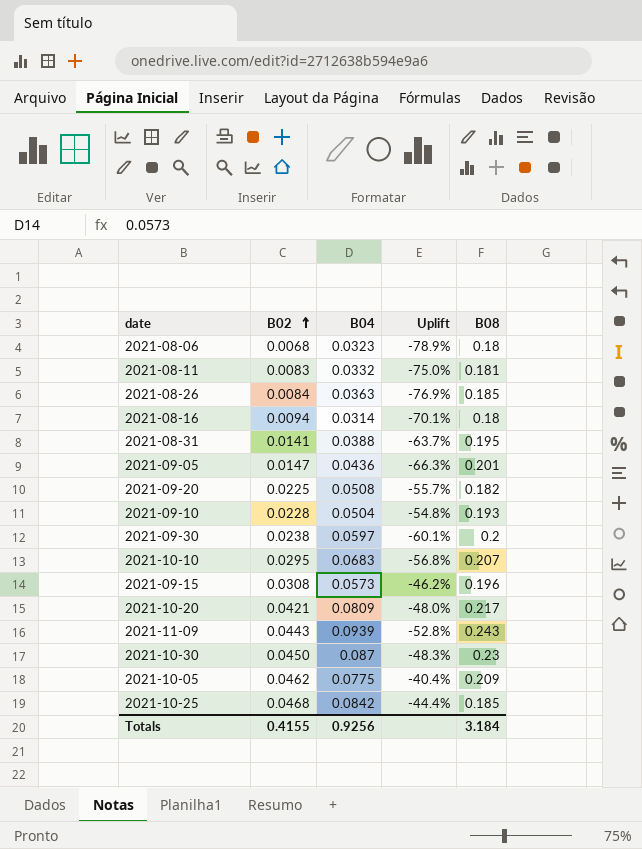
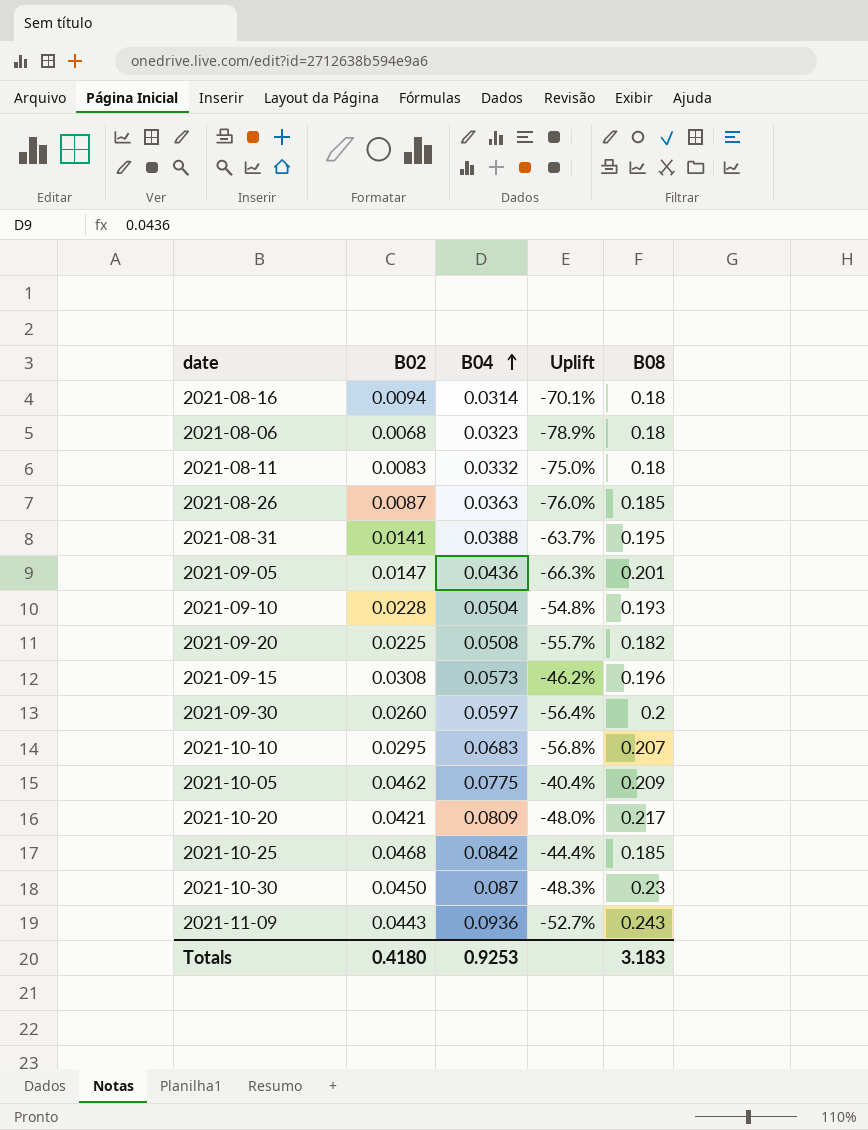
row order: B02 ascending -> B04 ascending
2021-08-11 | B08: 0.181 -> 0.18
2021-08-26 | B02: 0.0084 -> 0.0087
2021-08-26 | Uplift: -76.9% -> -76.0%
2021-09-30 | B02: 0.0238 -> 0.0260
2021-09-30 | Uplift: -60.1% -> -56.4%
2021-11-09 | B04: 0.0939 -> 0.0936
2021-11-09 | Uplift: -52.8% -> -52.7%
Totals | B02: 0.4155 -> 0.4180
Totals | B04: 0.9256 -> 0.9253
Totals | B08: 3.184 -> 3.183

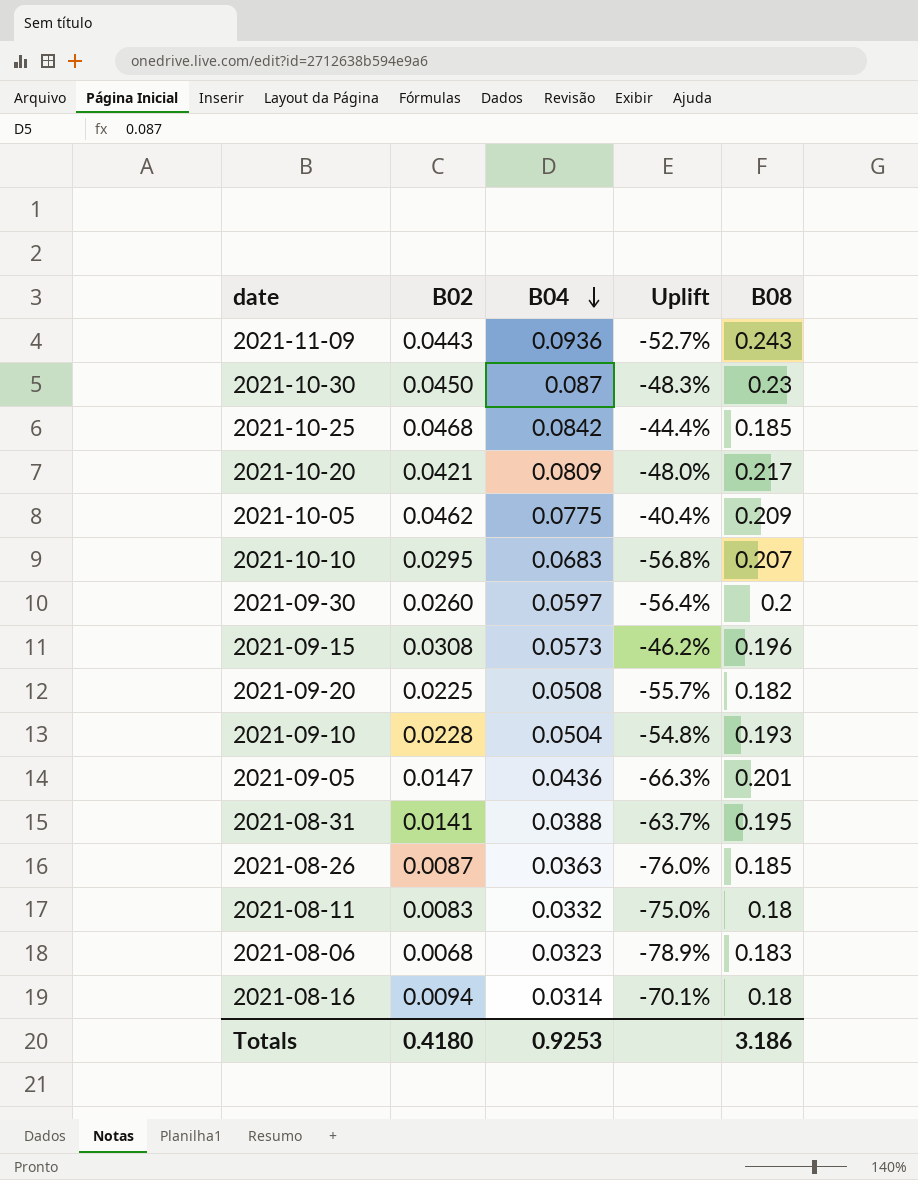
row order: B04 ascending -> B04 descending
2021-08-06 | B08: 0.18 -> 0.183
Totals | B08: 3.183 -> 3.186

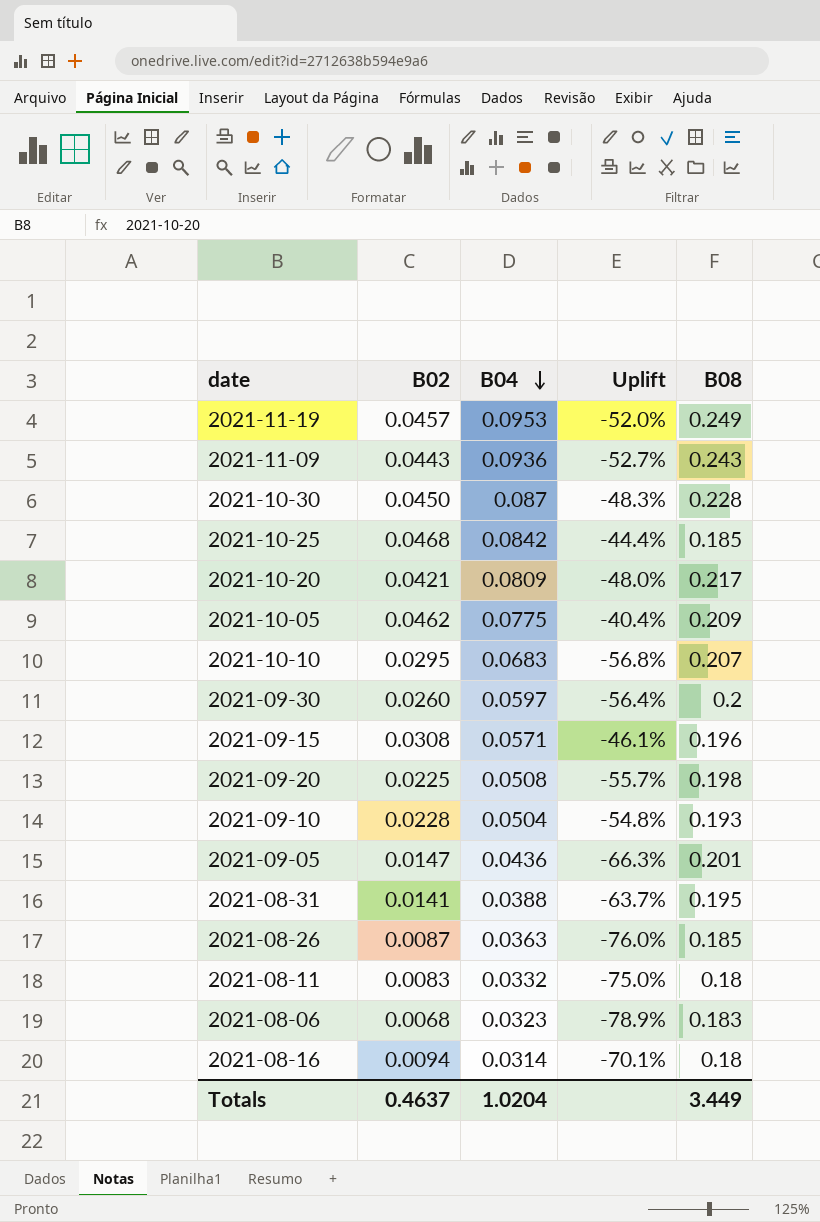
row 2021-11-19: none -> 0.0457 | 0.0953 | -52.0% | 0.249
2021-10-30 | B08: 0.23 -> 0.228
2021-09-15 | B04: 0.0573 -> 0.0571
2021-09-15 | Uplift: -46.2% -> -46.1%
2021-09-20 | B08: 0.182 -> 0.198
Totals | B02: 0.4180 -> 0.4637
Totals | B04: 0.9253 -> 1.0204
Totals | B08: 3.186 -> 3.449

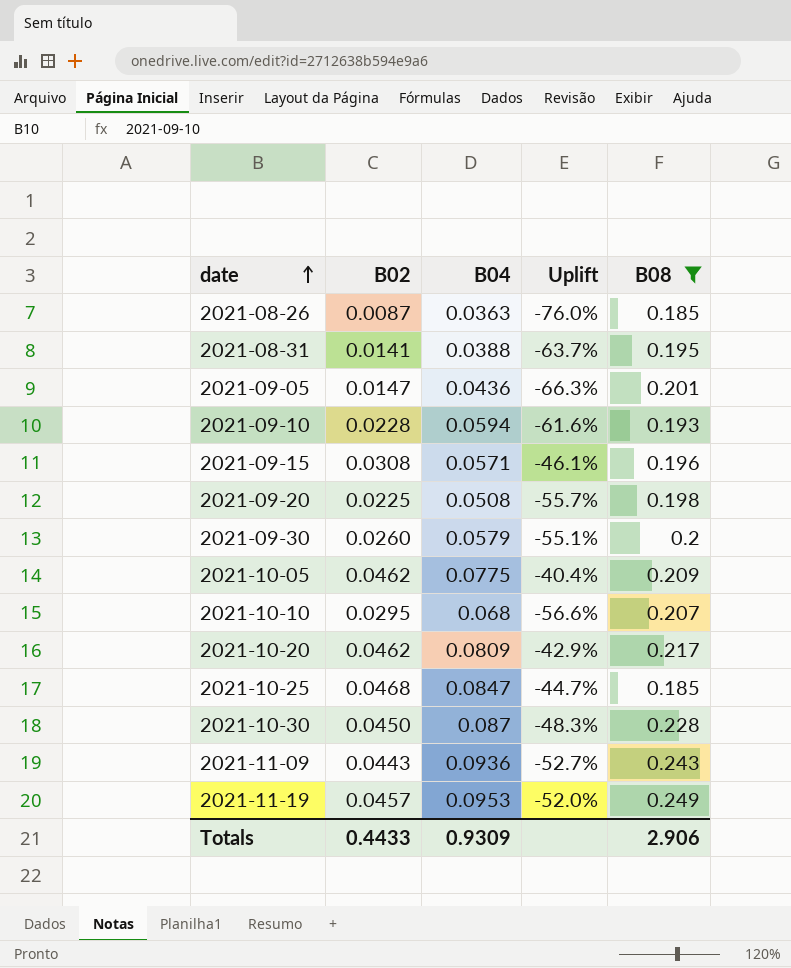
filter: none -> B08 >= 0.185
row order: B04 descending -> date ascending
2021-09-10 | B04: 0.0504 -> 0.0594
2021-09-10 | Uplift: -54.8% -> -61.6%
2021-09-30 | B04: 0.0597 -> 0.0579
2021-09-30 | Uplift: -56.4% -> -55.1%
2021-10-10 | B04: 0.0683 -> 0.068
2021-10-10 | Uplift: -56.8% -> -56.6%
2021-10-20 | B02: 0.0421 -> 0.0462
2021-10-20 | Uplift: -48.0% -> -42.9%
2021-10-25 | B04: 0.0842 -> 0.0847
2021-10-25 | Uplift: -44.4% -> -44.7%
Totals | B02: 0.4637 -> 0.4433
Totals | B04: 1.0204 -> 0.9309
Totals | B08: 3.449 -> 2.906

